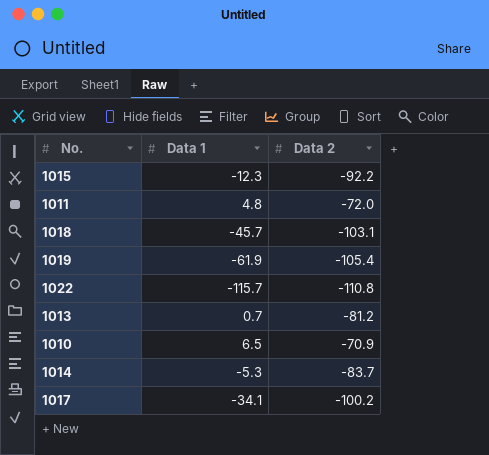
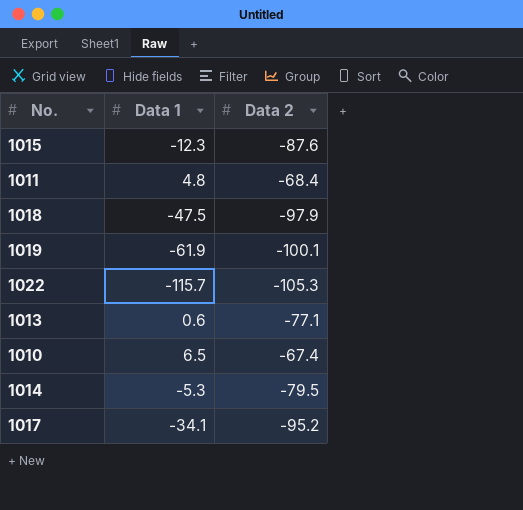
1015 | Data 2: -92.2 -> -87.6
1011 | Data 2: -72.0 -> -68.4
1018 | Data 1: -45.7 -> -47.5
1018 | Data 2: -103.1 -> -97.9
1019 | Data 2: -105.4 -> -100.1
1022 | Data 2: -110.8 -> -105.3
1013 | Data 1: 0.7 -> 0.6
1013 | Data 2: -81.2 -> -77.1
1010 | Data 2: -70.9 -> -67.4
1014 | Data 2: -83.7 -> -79.5
1017 | Data 2: -100.2 -> -95.2

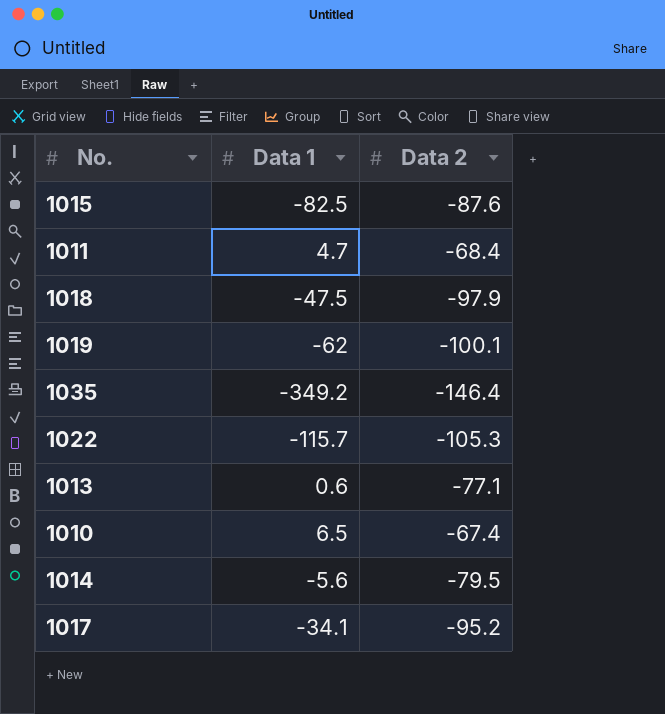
1015 | Data 1: -12.3 -> -82.5
1011 | Data 1: 4.8 -> 4.7
1019 | Data 1: -61.9 -> -62
row 1035: none -> -349.2 | -146.4
1014 | Data 1: -5.3 -> -5.6

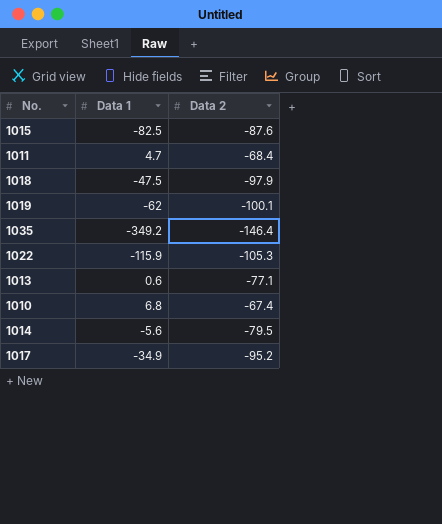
1022 | Data 1: -115.7 -> -115.9
1010 | Data 1: 6.5 -> 6.8
1017 | Data 1: -34.1 -> -34.9

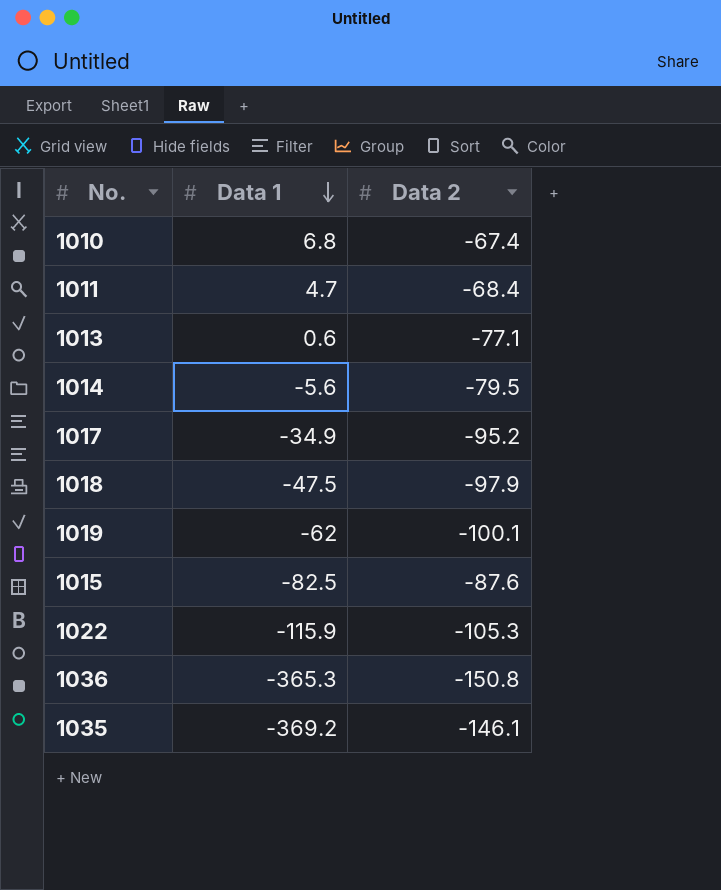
row order: none -> Data 1 descending
row 1036: none -> -365.3 | -150.8
1035 | Data 1: -349.2 -> -369.2
1035 | Data 2: -146.4 -> -146.1

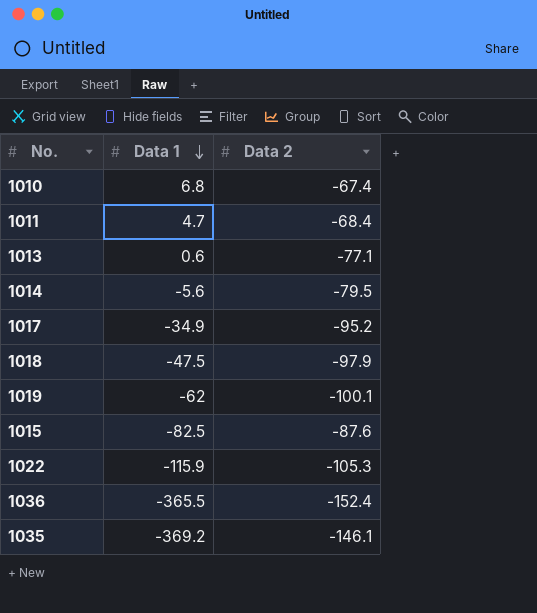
1036 | Data 1: -365.3 -> -365.5
1036 | Data 2: -150.8 -> -152.4

